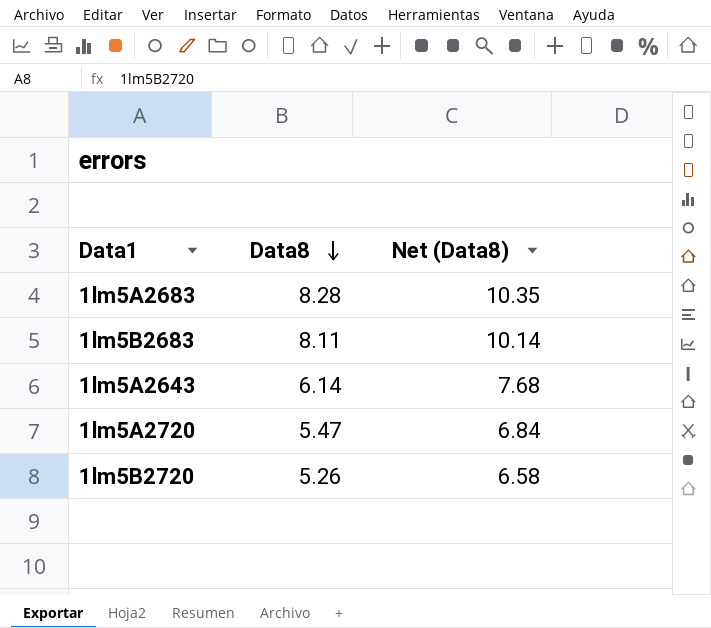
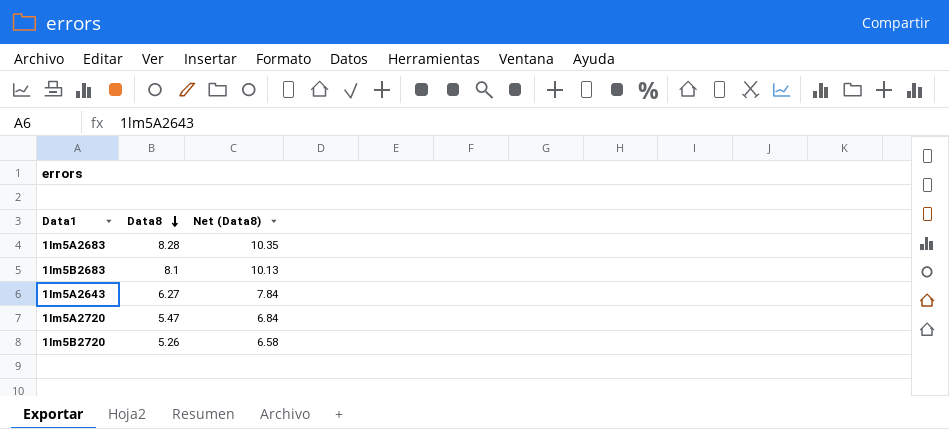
1lm5B2683 | Data8: 8.11 -> 8.1
1lm5B2683 | Net (Data8): 10.14 -> 10.13
1lm5A2643 | Data8: 6.14 -> 6.27
1lm5A2643 | Net (Data8): 7.68 -> 7.84

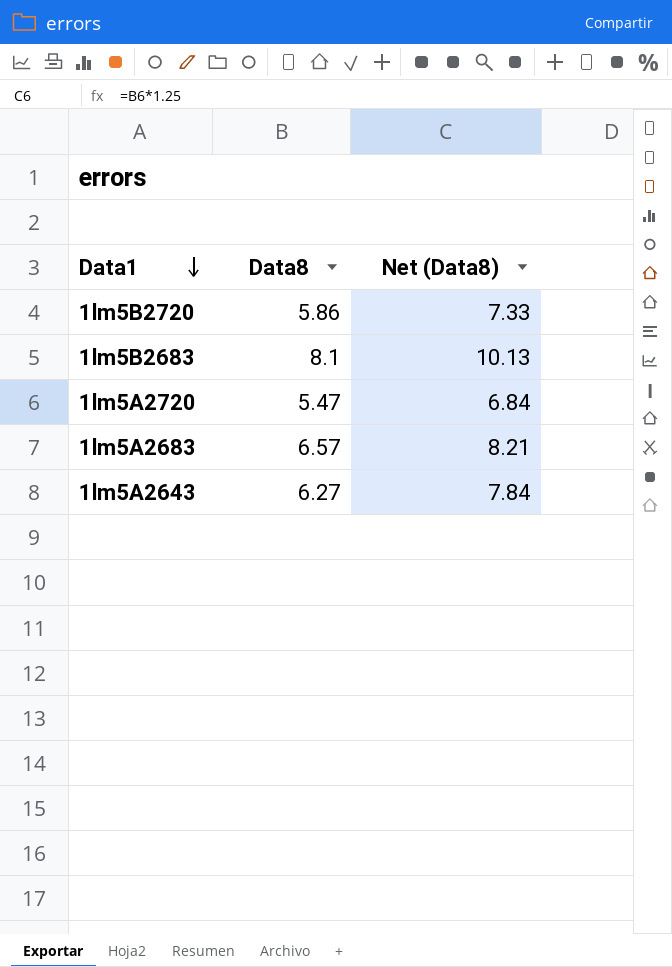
row order: Data8 descending -> Data1 descending
1lm5B2720 | Data8: 5.26 -> 5.86
1lm5B2720 | Net (Data8): 6.58 -> 7.33
1lm5A2683 | Data8: 8.28 -> 6.57
1lm5A2683 | Net (Data8): 10.35 -> 8.21

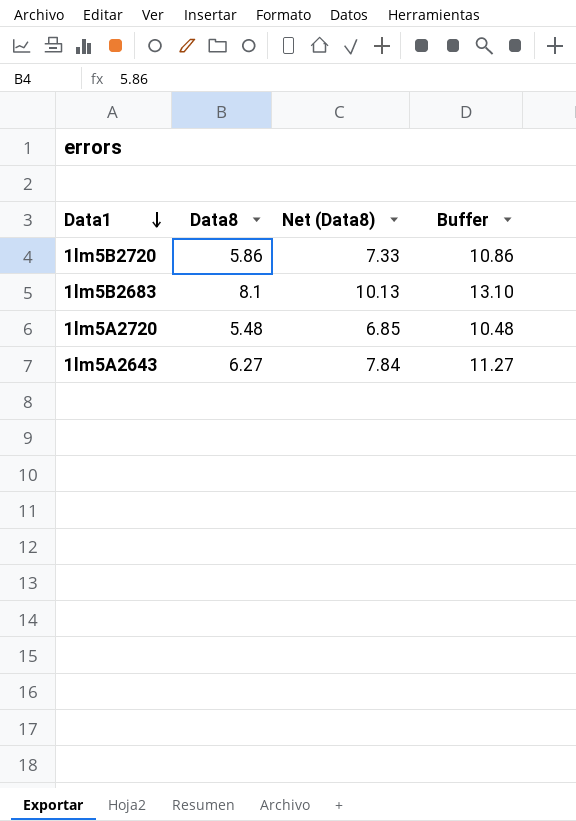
column Buffer | formula: none -> [Data8] + 5
row 1lm5A2683: 6.57 | 8.21 -> none
1lm5A2720 | Data8: 5.47 -> 5.48
1lm5A2720 | Net (Data8): 6.84 -> 6.85

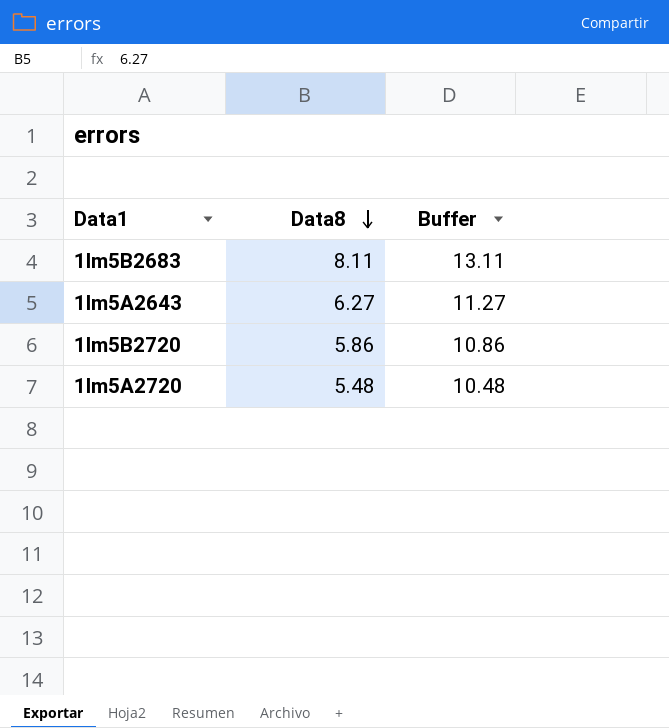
row order: Data1 descending -> Data8 descending
column Net (Data8) | formula: [Data8] * 1.25 -> none
1lm5B2683 | Data8: 8.1 -> 8.11
1lm5B2683 | Buffer: 13.10 -> 13.11

